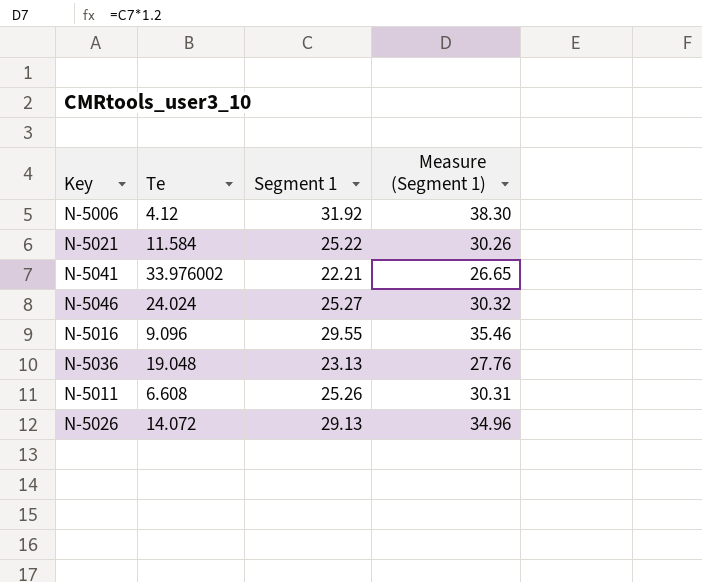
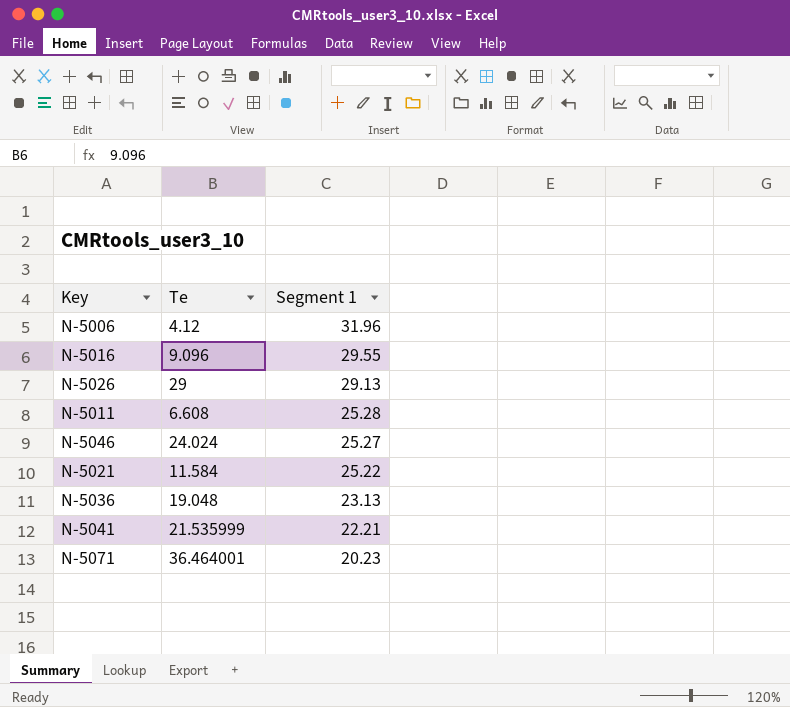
row order: none -> Segment 1 descending
column Measure (Segment 1) | formula: [Segment 1] * 1.2 -> none
N-5006 | Segment 1: 31.92 -> 31.96
N-5026 | Te: 14.072 -> 29
N-5011 | Segment 1: 25.26 -> 25.28
N-5041 | Te: 33.976002 -> 21.535999
row N-5071: none -> 36.464001 | 20.23

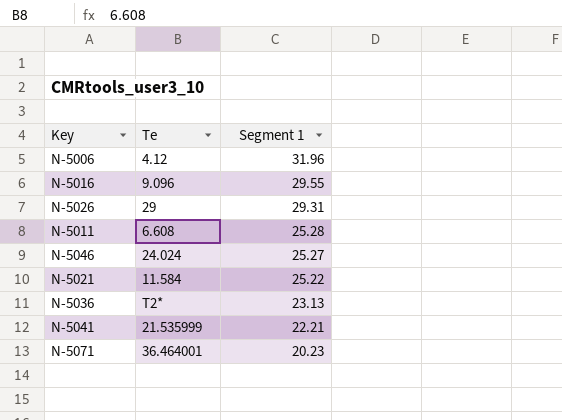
N-5026 | Segment 1: 29.13 -> 29.31
N-5036 | Te: 19.048 -> T2*

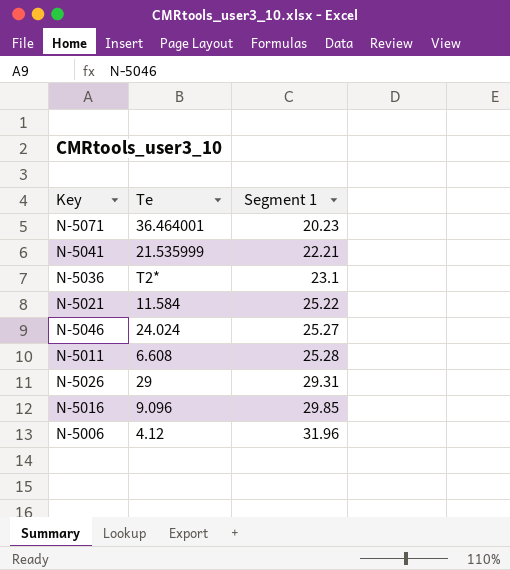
row order: Segment 1 descending -> Segment 1 ascending
N-5036 | Segment 1: 23.13 -> 23.1
N-5016 | Segment 1: 29.55 -> 29.85

